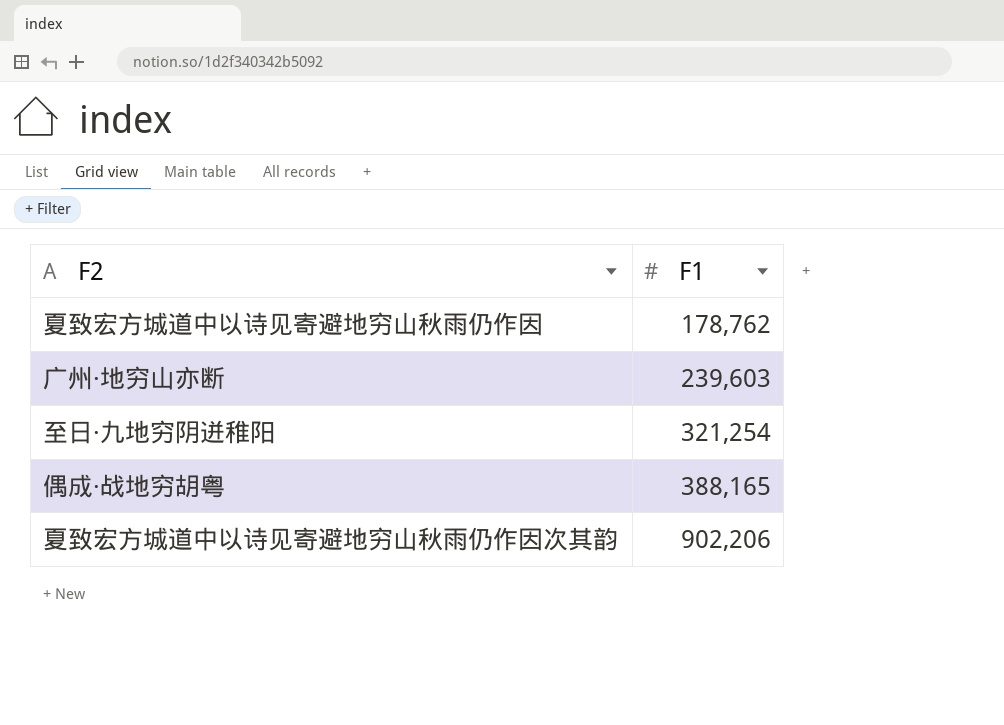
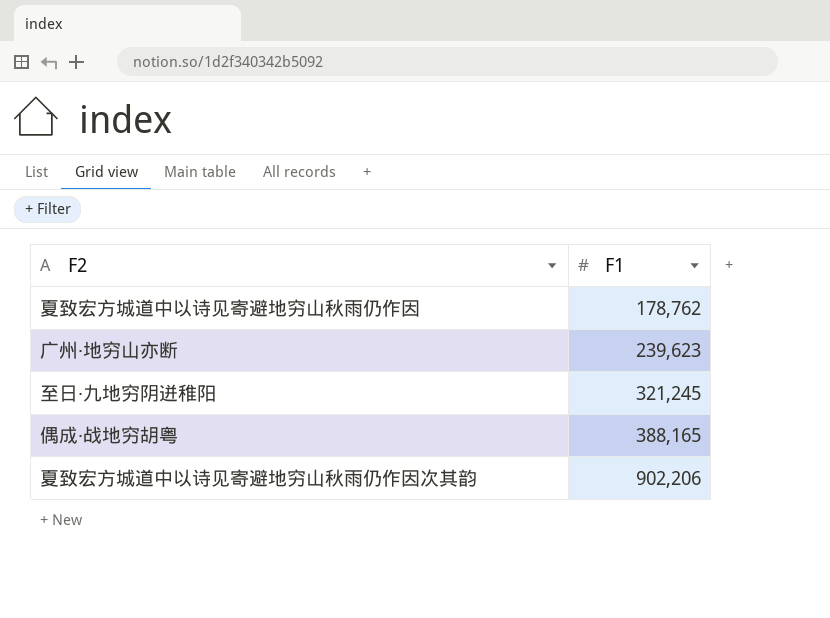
广州·地穷山亦断 | F1: 239,603 -> 239,623
至日·九地穷阴迸稚阳 | F1: 321,254 -> 321,245

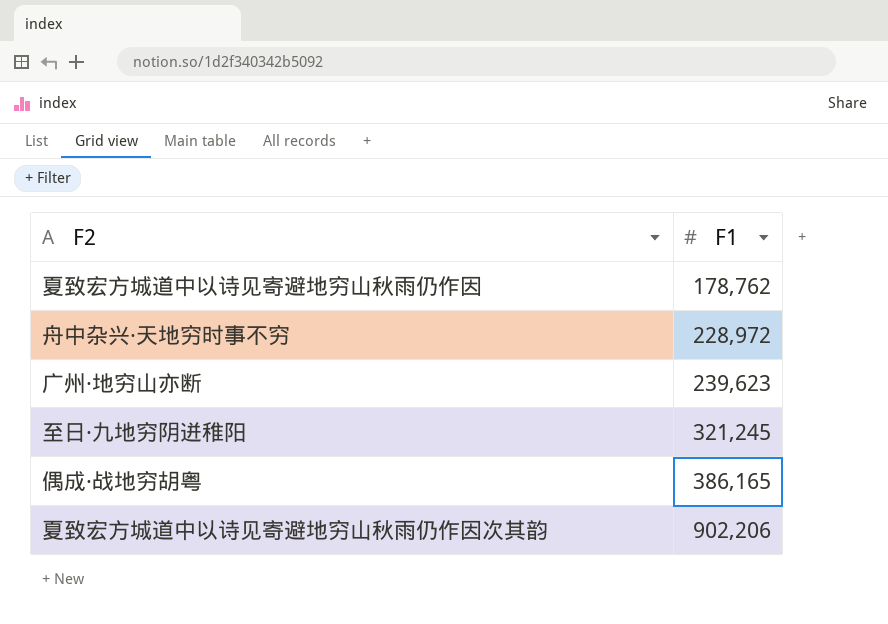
row 舟中杂兴·天地穷时事不穷: none -> 228,972
偶成·战地穷胡粤 | F1: 388,165 -> 386,165

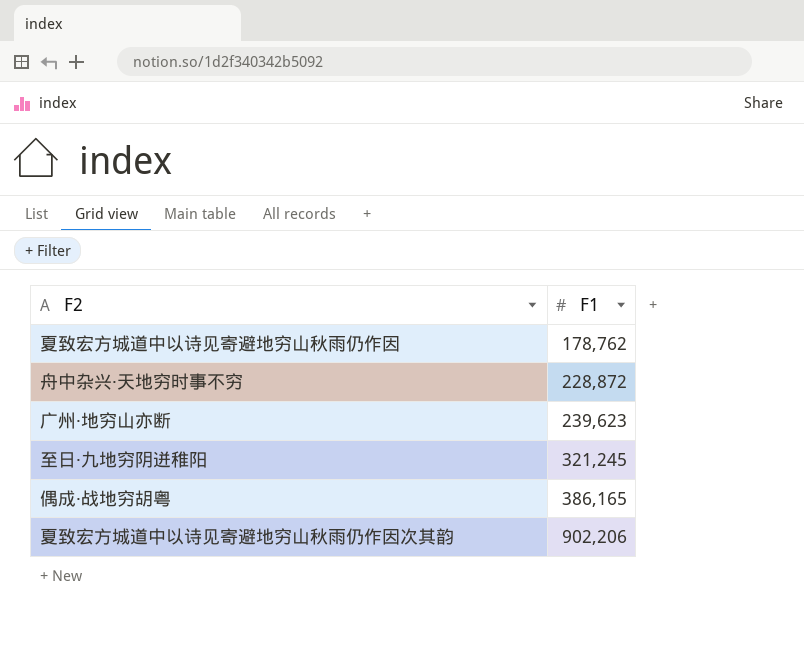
舟中杂兴·天地穷时事不穷 | F1: 228,972 -> 228,872

